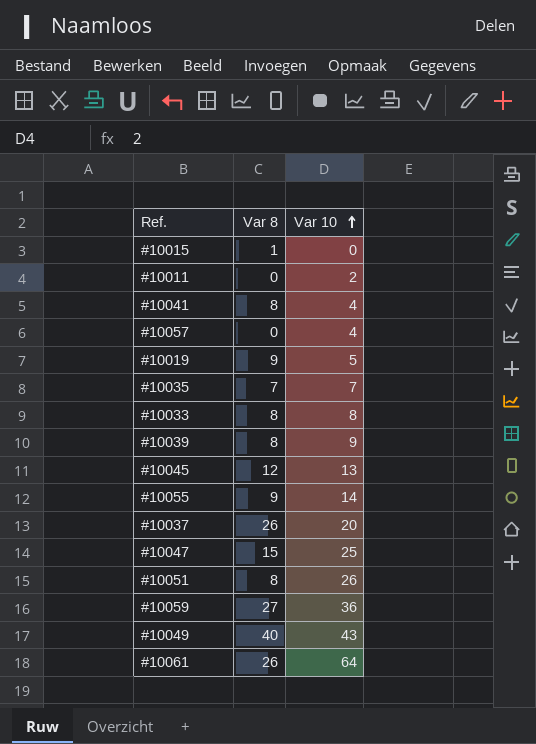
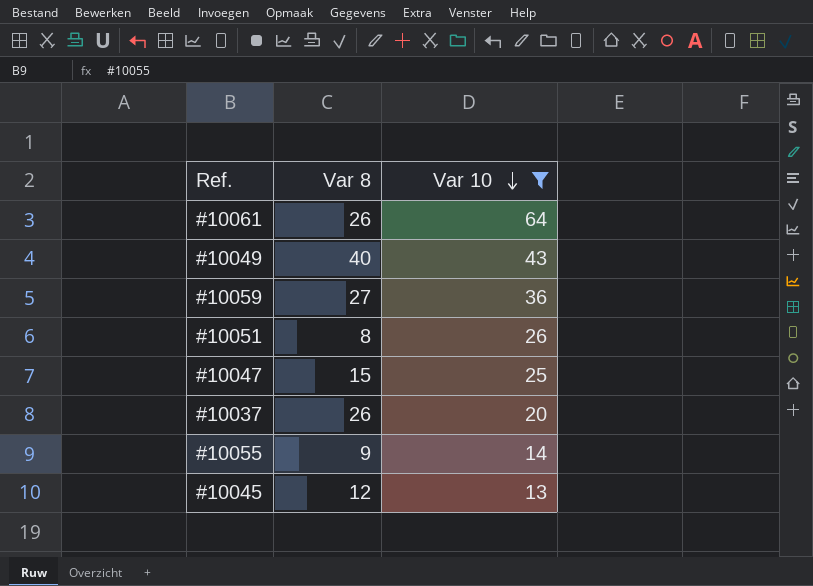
filter: none -> Var 10 >= 13
row order: Var 10 ascending -> Var 10 descending

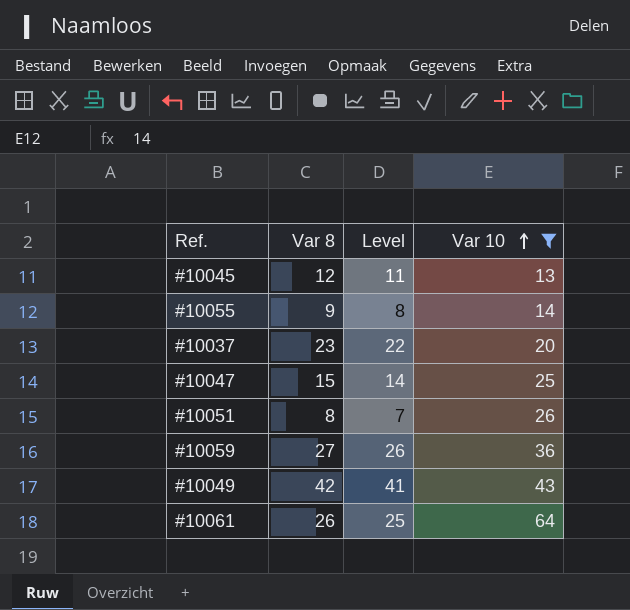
row order: Var 10 descending -> Var 10 ascending
column Level | formula: none -> [Var 8] - 1
#10037 | Var 8: 26 -> 23
#10049 | Var 8: 40 -> 42

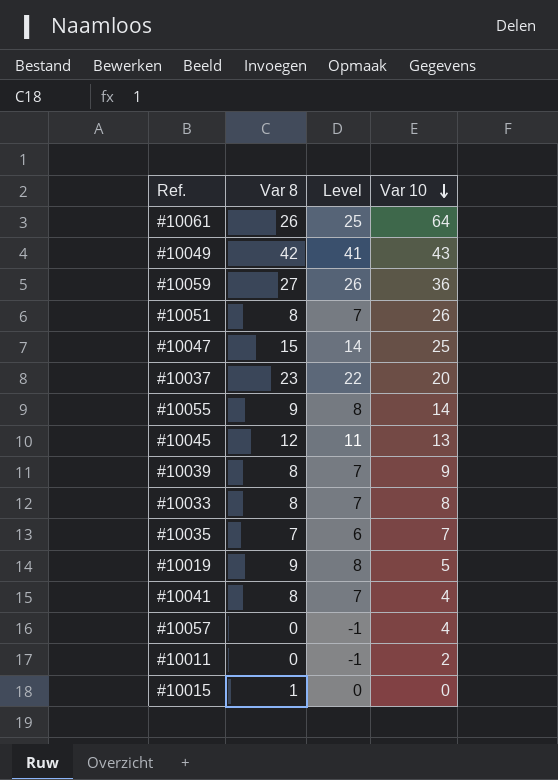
filter: Var 10 >= 13 -> none
row order: Var 10 ascending -> Var 10 descending

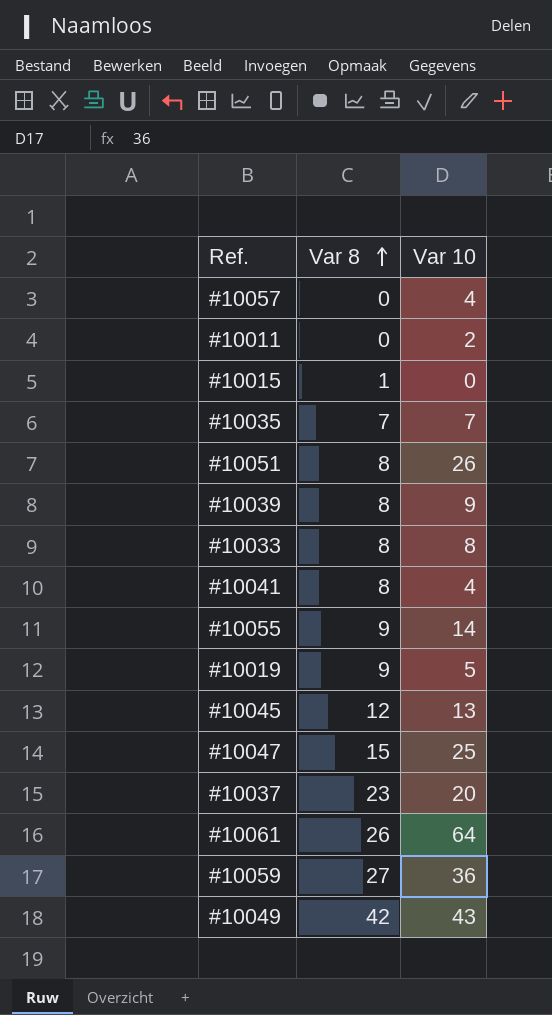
row order: Var 10 descending -> Var 8 ascending
column Level | formula: [Var 8] - 1 -> none

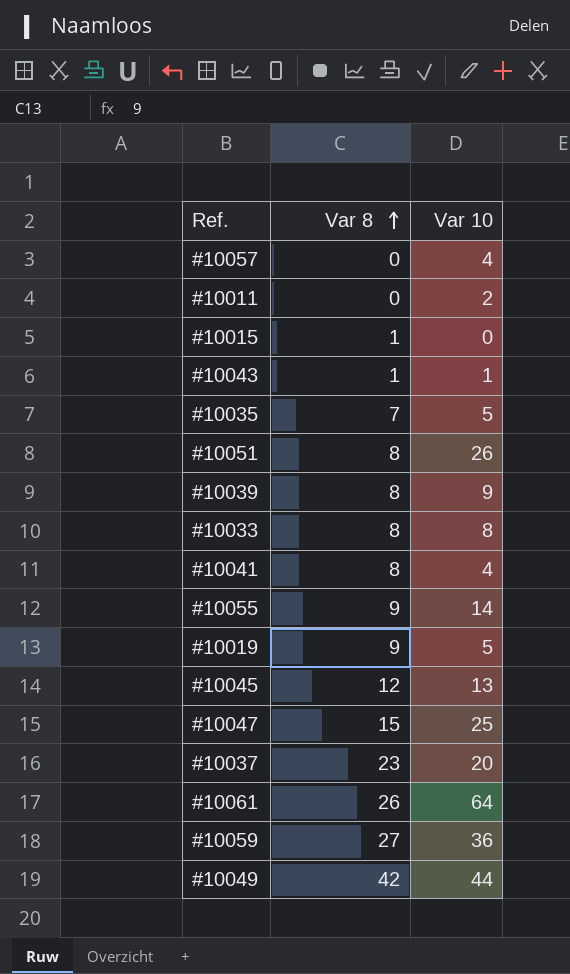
row #10043: none -> 1 | 1
#10035 | Var 10: 7 -> 5
#10049 | Var 10: 43 -> 44

